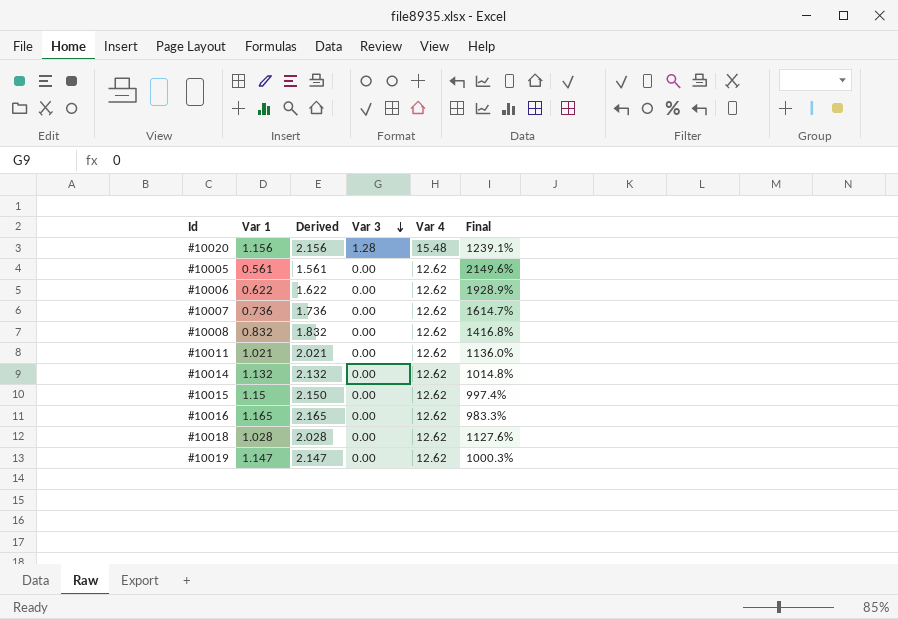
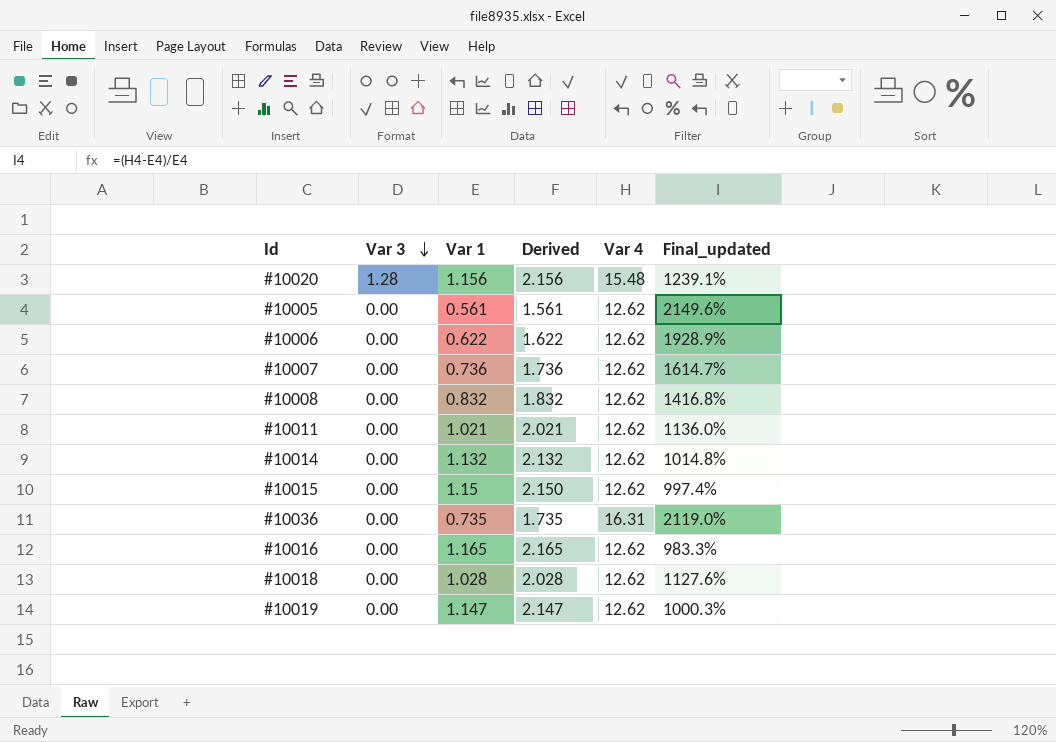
column Var 3 | position: 4 -> 2
column name: Final -> Final_updated
row #10036: none -> 0.00 | 0.735 | 1.735 | 16.31 | 2119.0%

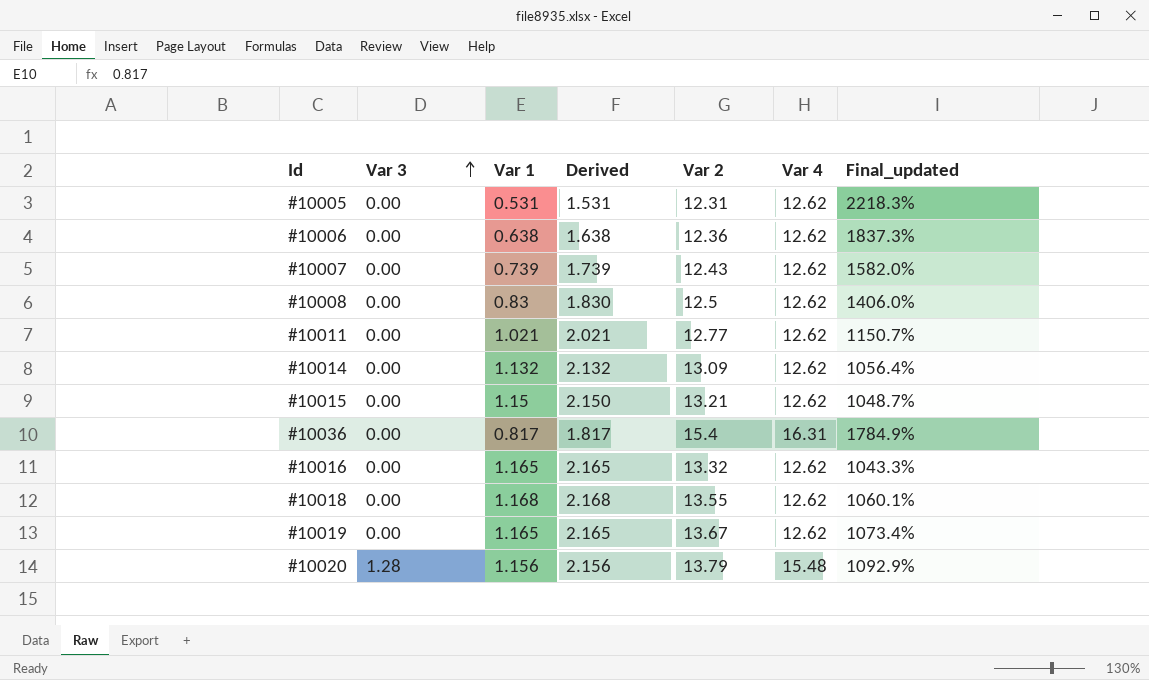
row order: Var 3 descending -> Var 3 ascending
column Var 2 | position: none -> 5
column Final_updated | formula: ([Var 4] - [Var 1]) / [Var 1] -> ([Var 2] - [Var 1]) / [Var 1]
#10005 | Var 1: 0.561 -> 0.531
#10005 | Derived: 1.561 -> 1.531
#10006 | Var 1: 0.622 -> 0.638
#10006 | Derived: 1.622 -> 1.638
#10007 | Var 1: 0.736 -> 0.739
#10007 | Derived: 1.736 -> 1.739
#10008 | Var 1: 0.832 -> 0.83
#10008 | Derived: 1.832 -> 1.830
#10036 | Var 1: 0.735 -> 0.817
#10036 | Derived: 1.735 -> 1.817
#10018 | Var 1: 1.028 -> 1.168
#10018 | Derived: 2.028 -> 2.168
#10019 | Var 1: 1.147 -> 1.165
#10019 | Derived: 2.147 -> 2.165

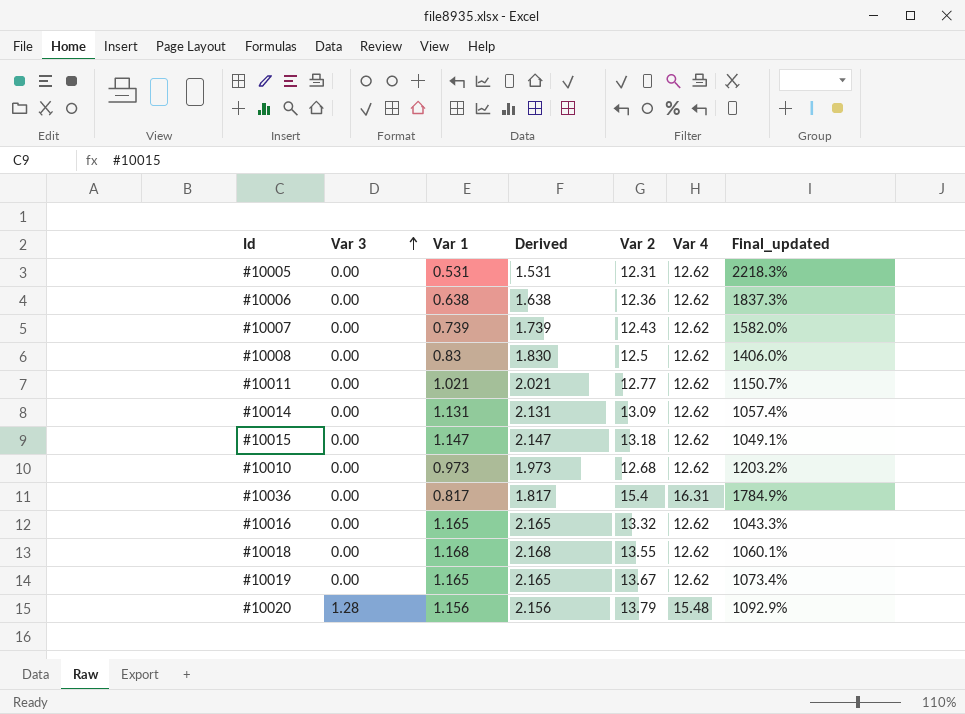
#10014 | Var 1: 1.132 -> 1.131
#10014 | Derived: 2.132 -> 2.131
#10014 | Final_updated: 1056.4% -> 1057.4%
#10015 | Var 1: 1.15 -> 1.147
#10015 | Derived: 2.150 -> 2.147
#10015 | Var 2: 13.21 -> 13.18
#10015 | Final_updated: 1048.7% -> 1049.1%
row #10010: none -> 0.00 | 0.973 | 1.973 | 12.68 | 12.62 | 1203.2%

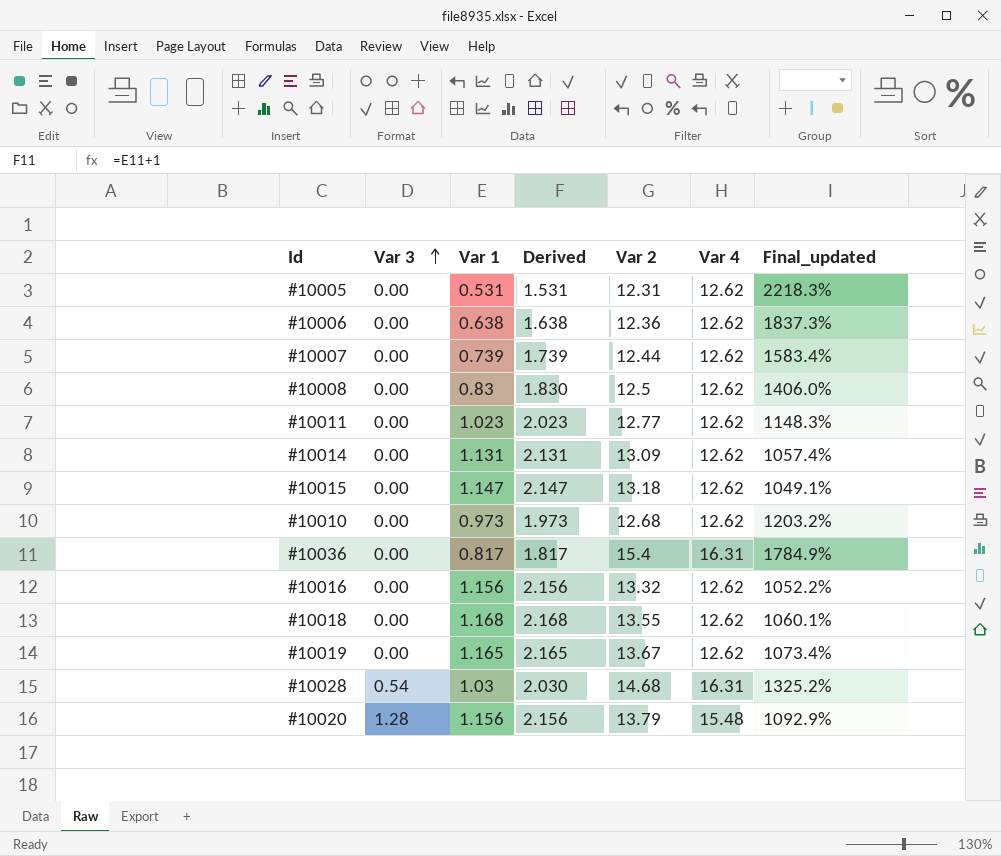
#10007 | Var 2: 12.43 -> 12.44
#10007 | Final_updated: 1582.0% -> 1583.4%
#10011 | Var 1: 1.021 -> 1.023
#10011 | Derived: 2.021 -> 2.023
#10011 | Final_updated: 1150.7% -> 1148.3%
#10016 | Var 1: 1.165 -> 1.156
#10016 | Derived: 2.165 -> 2.156
#10016 | Final_updated: 1043.3% -> 1052.2%
row #10028: none -> 0.54 | 1.03 | 2.030 | 14.68 | 16.31 | 1325.2%

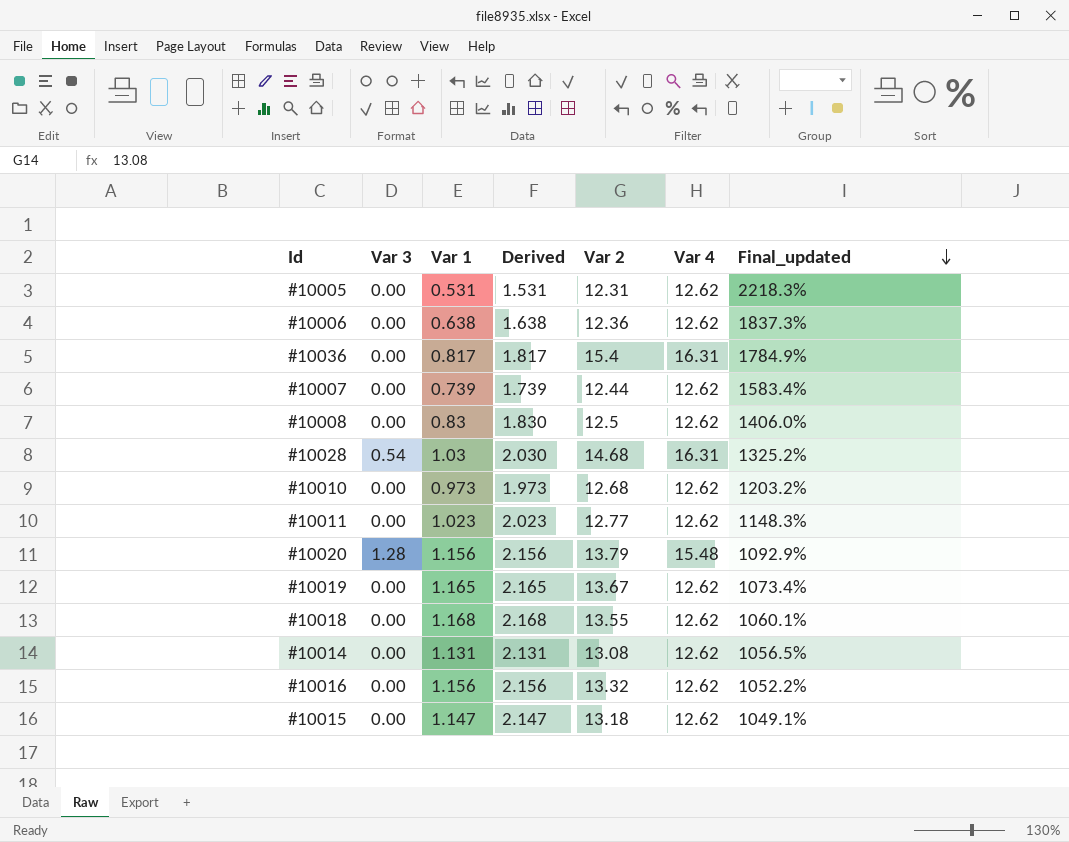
row order: Var 3 ascending -> Final_updated descending
#10014 | Var 2: 13.09 -> 13.08
#10014 | Final_updated: 1057.4% -> 1056.5%

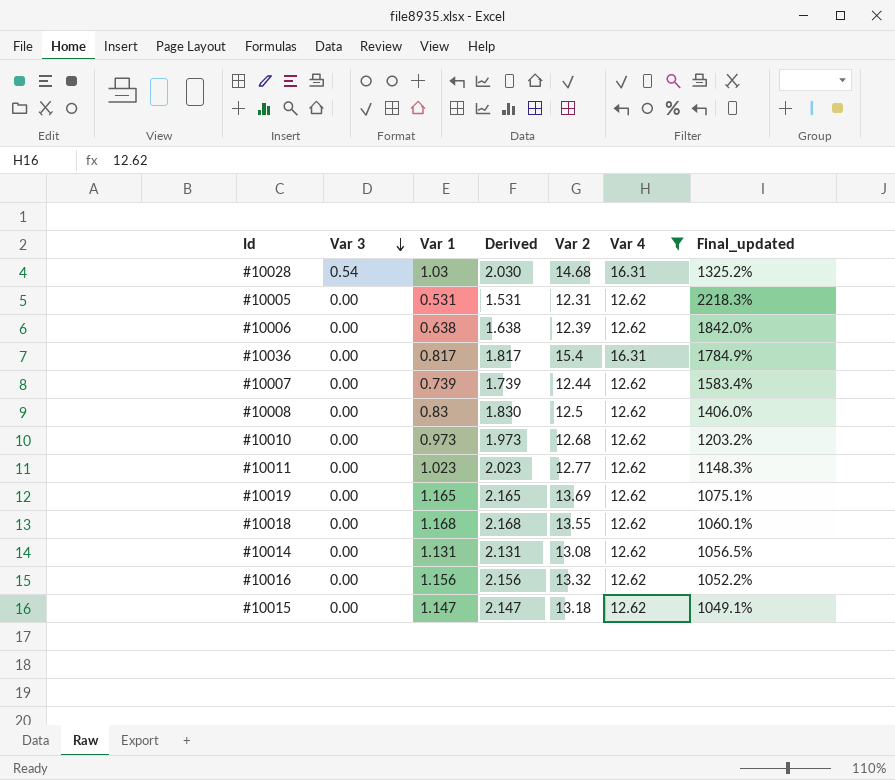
filter: none -> Var 4 != 15.48
row order: Final_updated descending -> Var 3 descending
#10006 | Var 2: 12.36 -> 12.39
#10006 | Final_updated: 1837.3% -> 1842.0%
#10019 | Var 2: 13.67 -> 13.69
#10019 | Final_updated: 1073.4% -> 1075.1%

